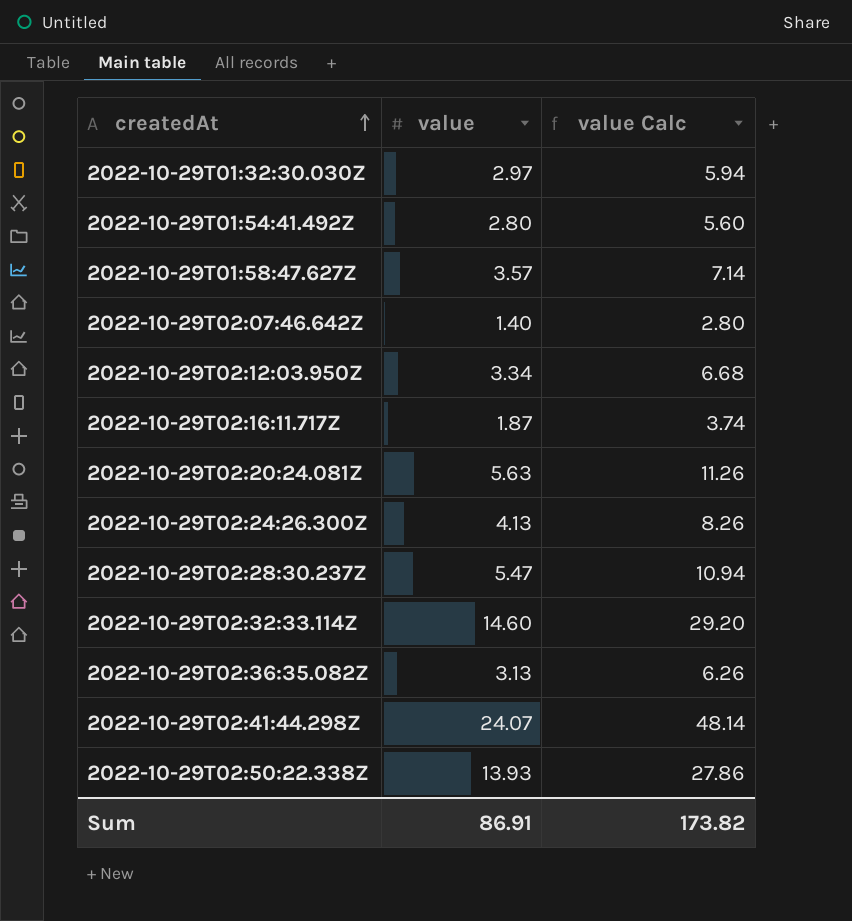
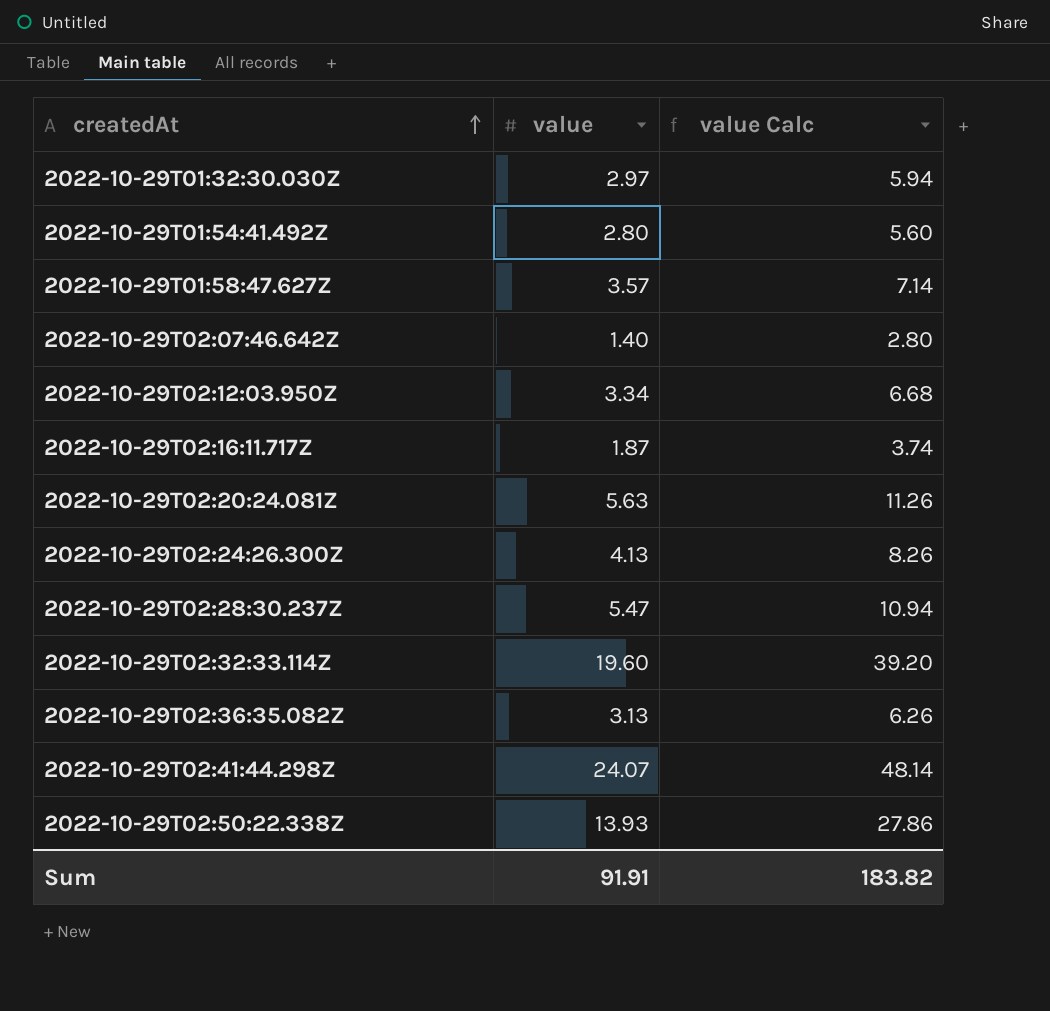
2022-10-29T02:32:33.114Z | value: 14.60 -> 19.60
2022-10-29T02:32:33.114Z | value Calc: 29.20 -> 39.20
Sum | value: 86.91 -> 91.91
Sum | value Calc: 173.82 -> 183.82

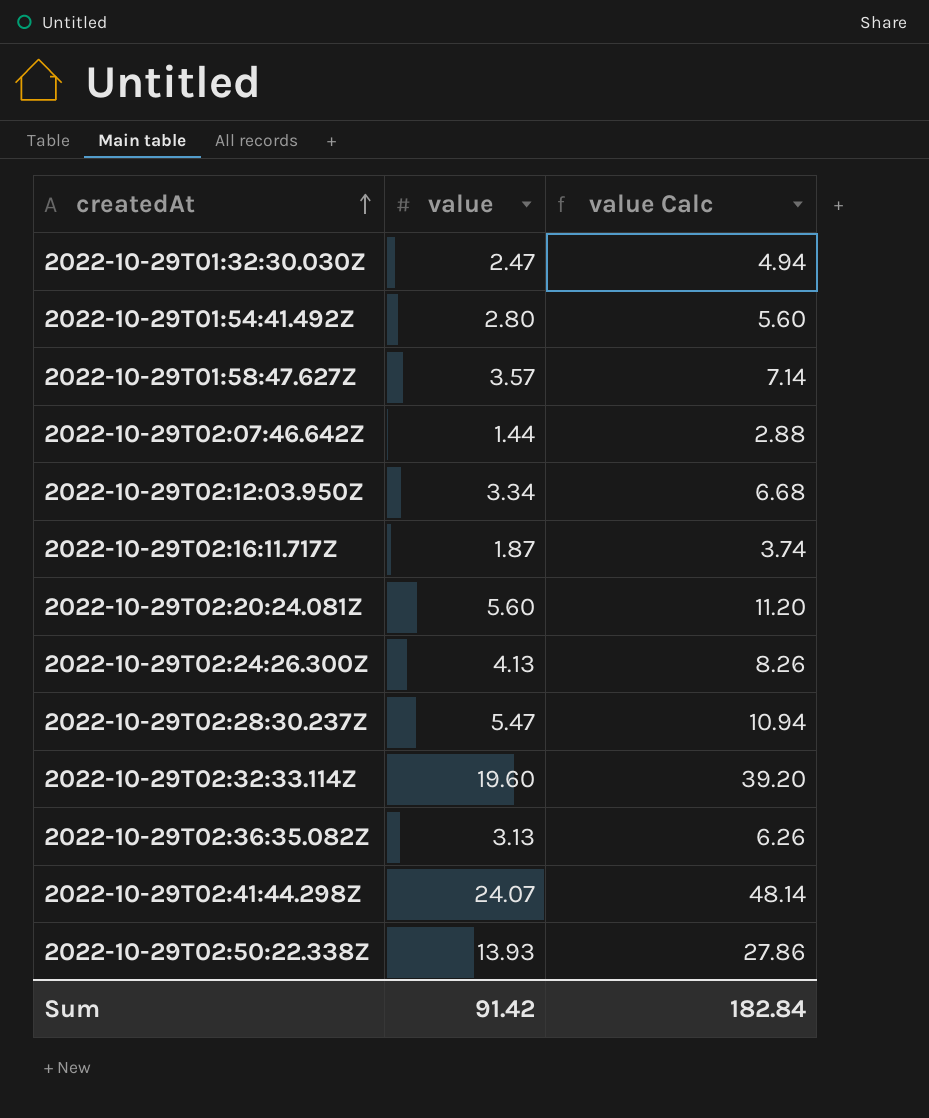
2022-10-29T01:32:30.030Z | value: 2.97 -> 2.47
2022-10-29T01:32:30.030Z | value Calc: 5.94 -> 4.94
2022-10-29T02:07:46.642Z | value: 1.40 -> 1.44
2022-10-29T02:07:46.642Z | value Calc: 2.80 -> 2.88
2022-10-29T02:20:24.081Z | value: 5.63 -> 5.60
2022-10-29T02:20:24.081Z | value Calc: 11.26 -> 11.20
Sum | value: 91.91 -> 91.42
Sum | value Calc: 183.82 -> 182.84

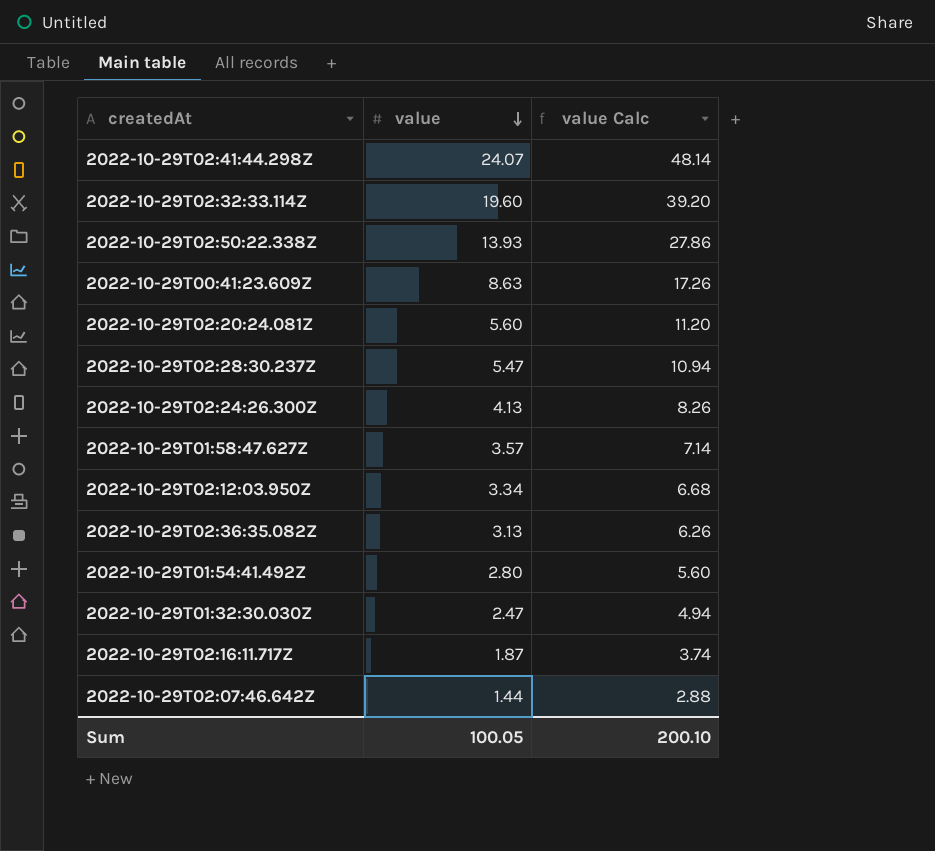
row order: createdAt ascending -> value descending
row 2022-10-29T00:41:23.609Z: none -> 8.63 | 17.26
Sum | value: 91.42 -> 100.05
Sum | value Calc: 182.84 -> 200.10

